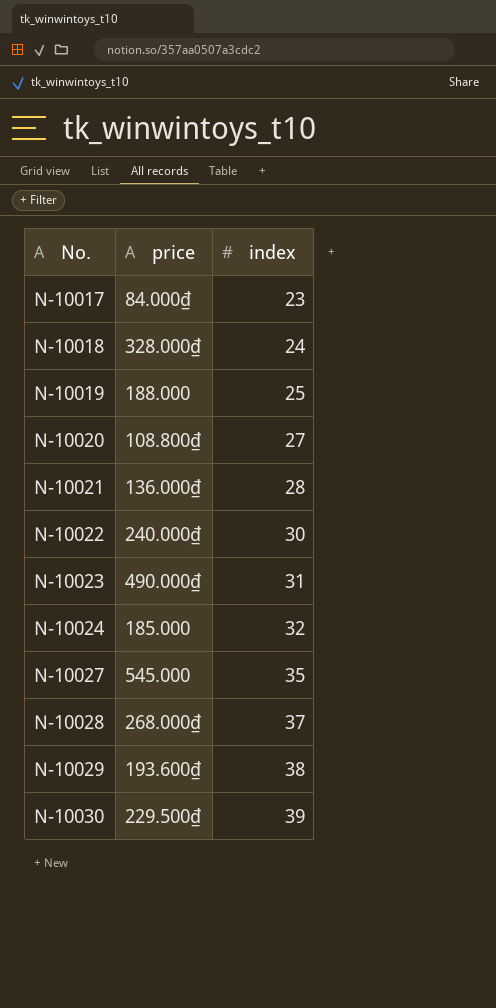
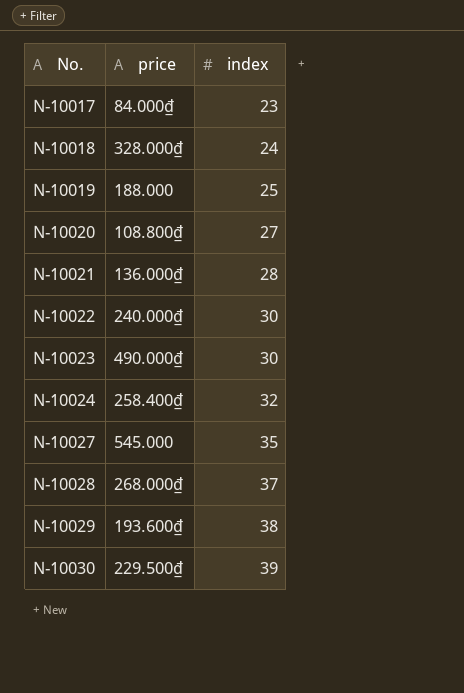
N-10023 | index: 31 -> 30
N-10024 | price: 185.000 -> 258.400₫

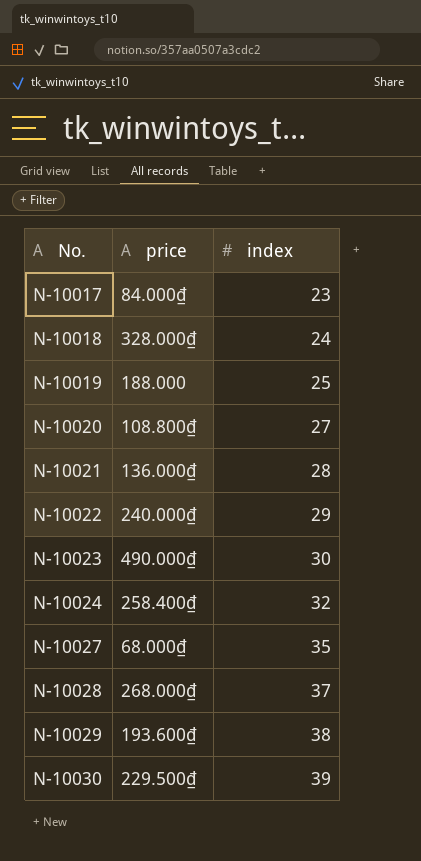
N-10022 | index: 30 -> 29
N-10027 | price: 545.000 -> 68.000₫

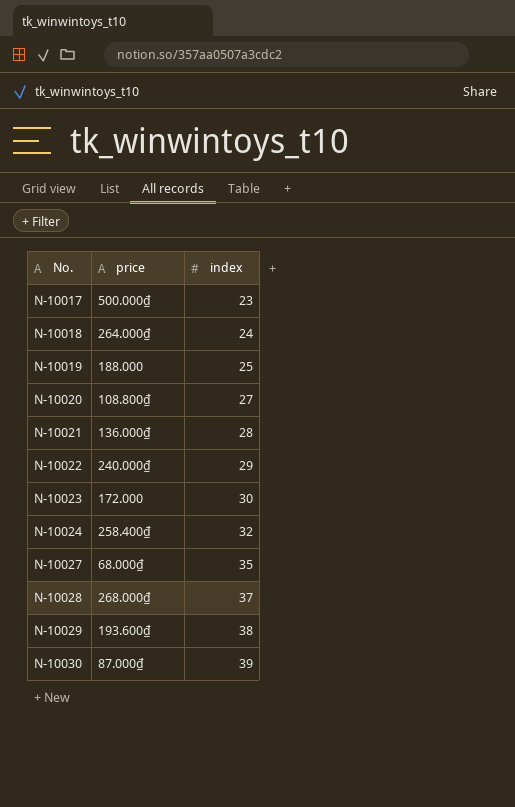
N-10017 | price: 84.000₫ -> 500.000₫
N-10018 | price: 328.000₫ -> 264.000₫
N-10023 | price: 490.000₫ -> 172.000
N-10030 | price: 229.500₫ -> 87.000₫

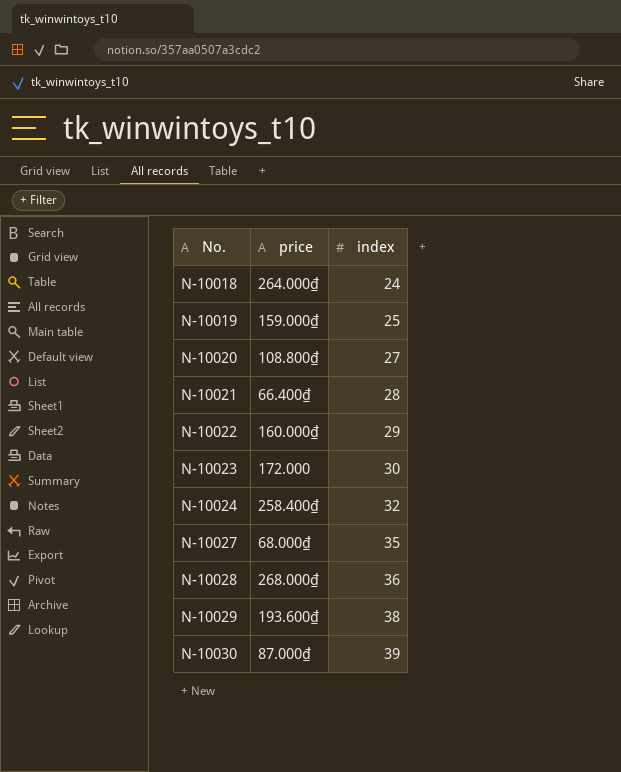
row N-10017: 500.000₫ | 23 -> none
N-10019 | price: 188.000 -> 159.000₫
N-10021 | price: 136.000₫ -> 66.400₫
N-10022 | price: 240.000₫ -> 160.000₫
N-10028 | index: 37 -> 36

